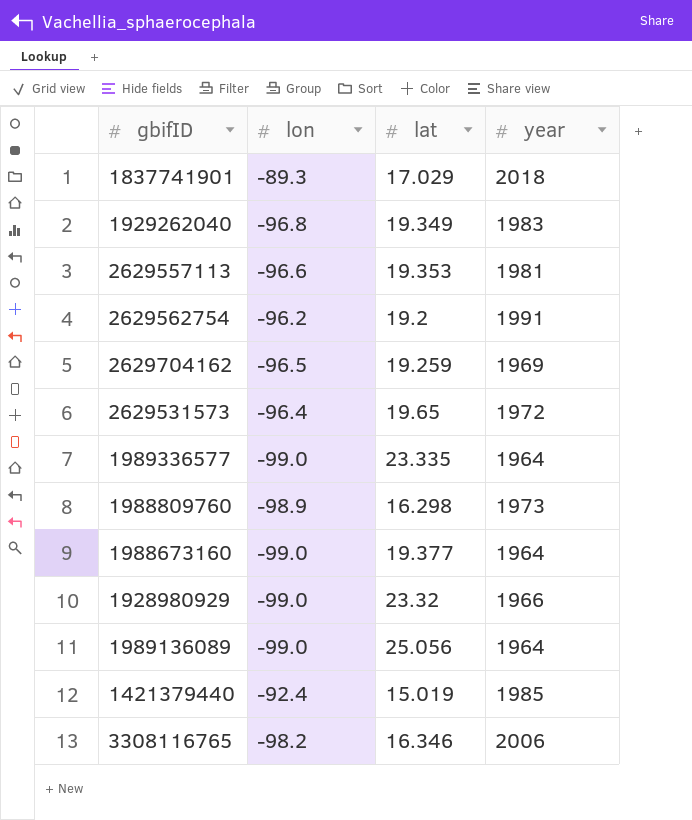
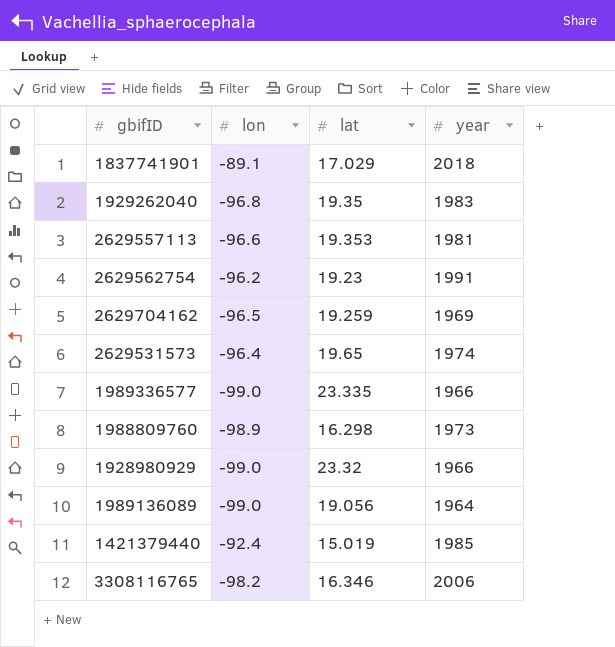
row 1988673160: -99.0 | 19.377 | 1964 -> none
1837741901 | lon: -89.3 -> -89.1
1929262040 | lat: 19.349 -> 19.35
2629562754 | lat: 19.2 -> 19.23
2629531573 | year: 1972 -> 1974
1989336577 | year: 1964 -> 1966
1989136089 | lat: 25.056 -> 19.056

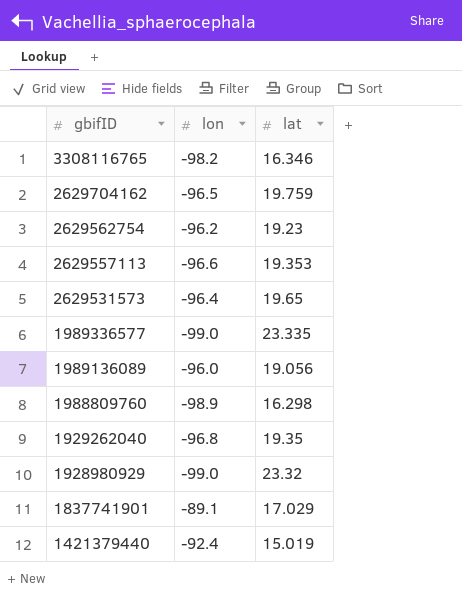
row order: none -> gbifID descending
column year | position: 4 -> none
2629704162 | lat: 19.259 -> 19.759
1989136089 | lon: -99.0 -> -96.0

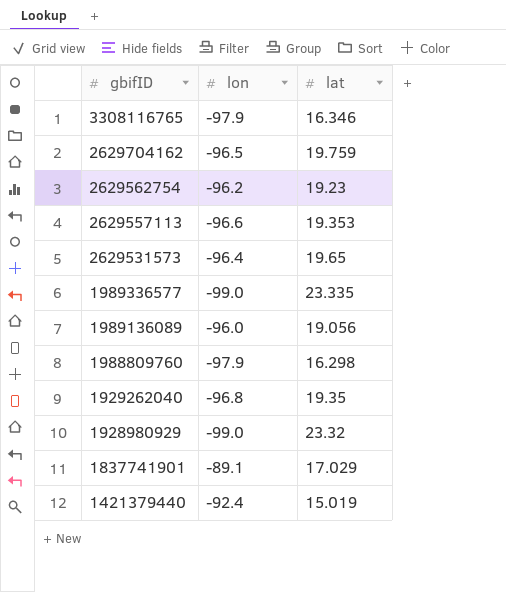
3308116765 | lon: -98.2 -> -97.9
1988809760 | lon: -98.9 -> -97.9

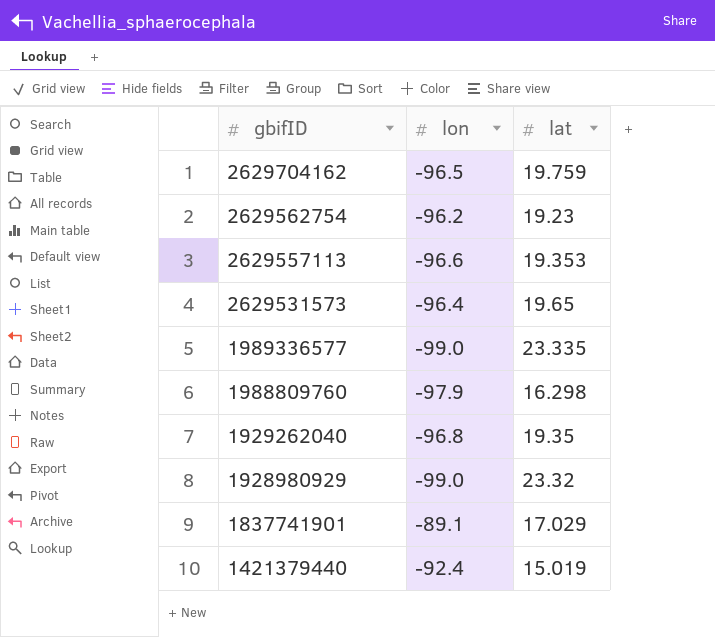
row 3308116765: -97.9 | 16.346 -> none
row 1989136089: -96.0 | 19.056 -> none

